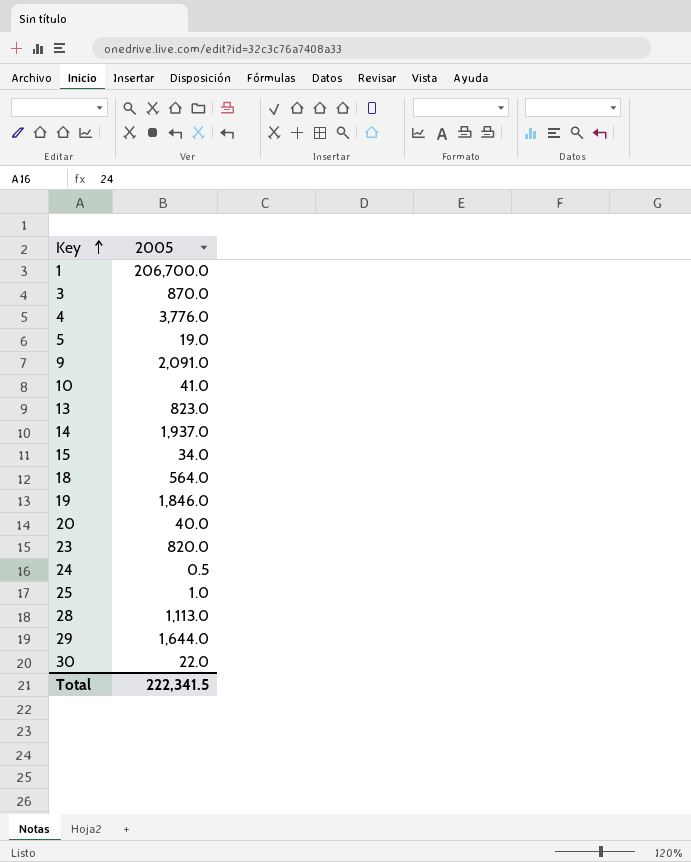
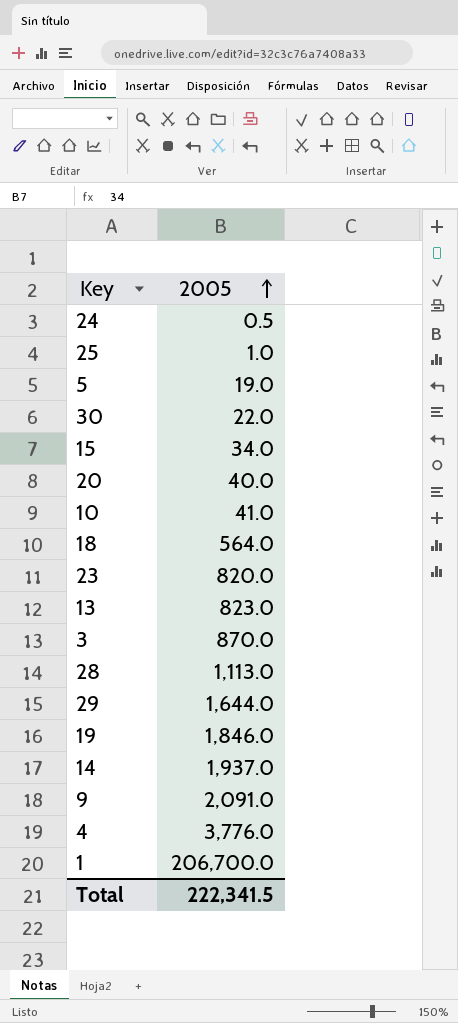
row order: Key ascending -> 2005 ascending

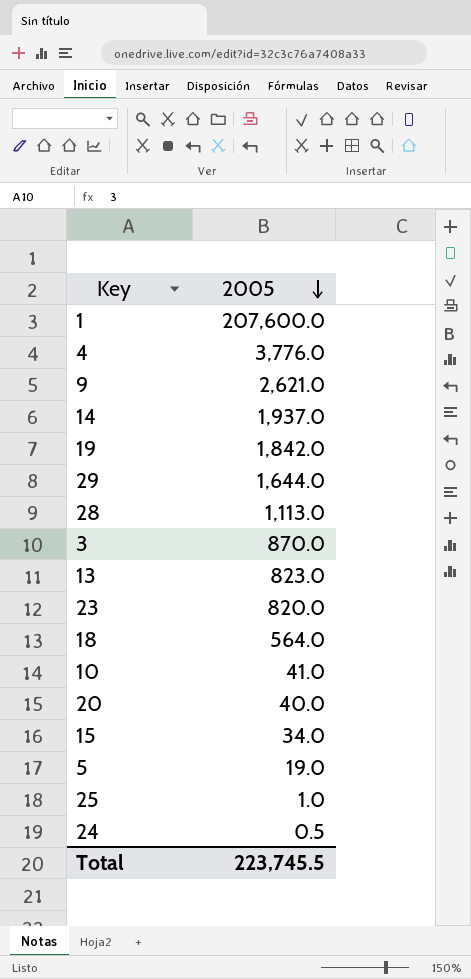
row order: 2005 ascending -> 2005 descending
row 30: 22.0 -> none
1 | 2005: 206,700.0 -> 207,600.0
9 | 2005: 2,091.0 -> 2,621.0
19 | 2005: 1,846.0 -> 1,842.0
Total | 2005: 222,341.5 -> 223,745.5

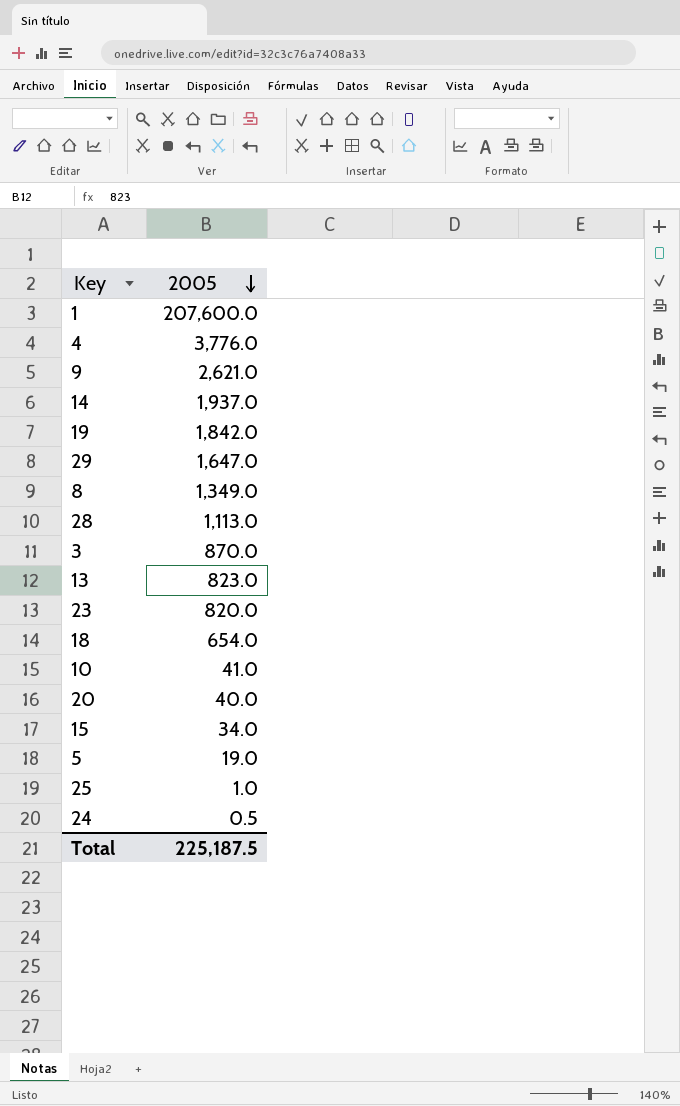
29 | 2005: 1,644.0 -> 1,647.0
row 8: none -> 1,349.0
18 | 2005: 564.0 -> 654.0
Total | 2005: 223,745.5 -> 225,187.5

